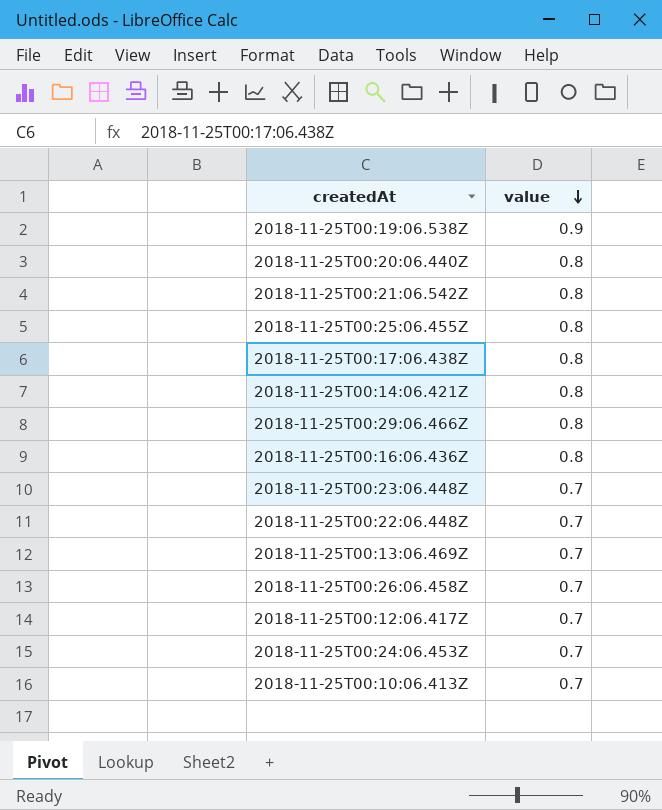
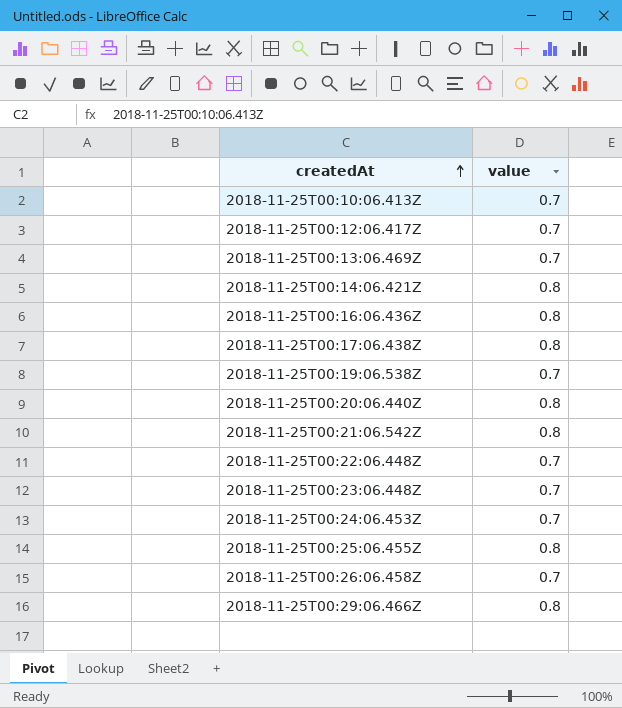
row order: value descending -> createdAt ascending
2018-11-25T00:19:06.538Z | value: 0.9 -> 0.7

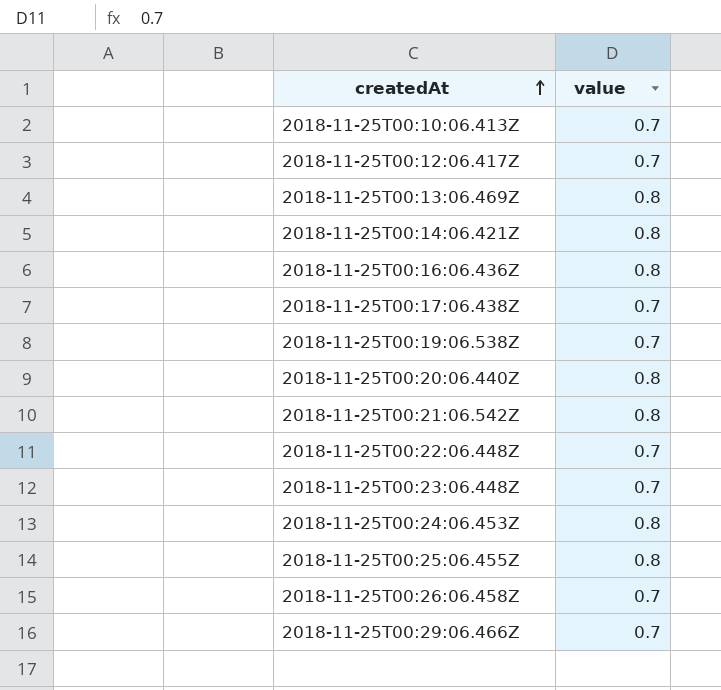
2018-11-25T00:13:06.469Z | value: 0.7 -> 0.8
2018-11-25T00:17:06.438Z | value: 0.8 -> 0.7
2018-11-25T00:24:06.453Z | value: 0.7 -> 0.8
2018-11-25T00:29:06.466Z | value: 0.8 -> 0.7

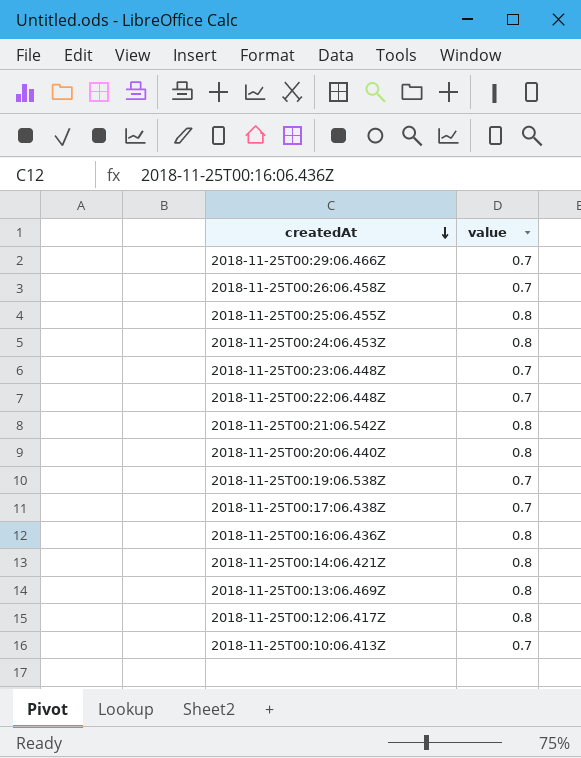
row order: createdAt ascending -> createdAt descending
2018-11-25T00:12:06.417Z | value: 0.7 -> 0.8

